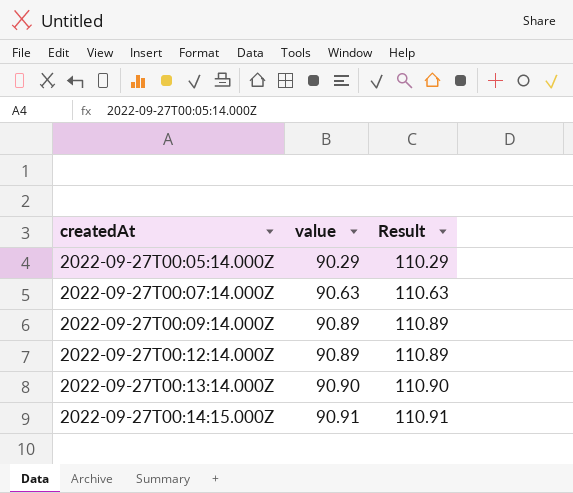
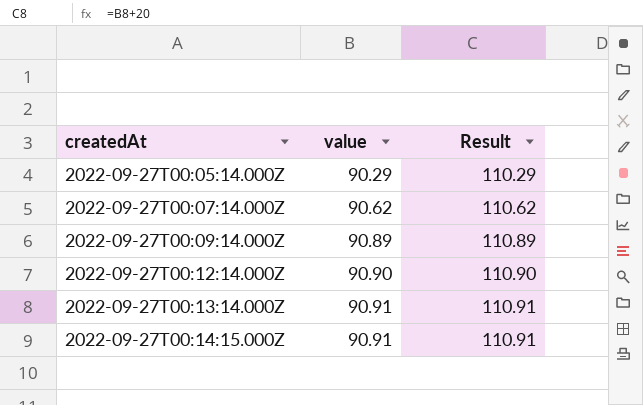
2022-09-27T00:07:14.000Z | value: 90.63 -> 90.62
2022-09-27T00:07:14.000Z | Result: 110.63 -> 110.62
2022-09-27T00:12:14.000Z | value: 90.89 -> 90.90
2022-09-27T00:12:14.000Z | Result: 110.89 -> 110.90
2022-09-27T00:13:14.000Z | value: 90.90 -> 90.91
2022-09-27T00:13:14.000Z | Result: 110.90 -> 110.91

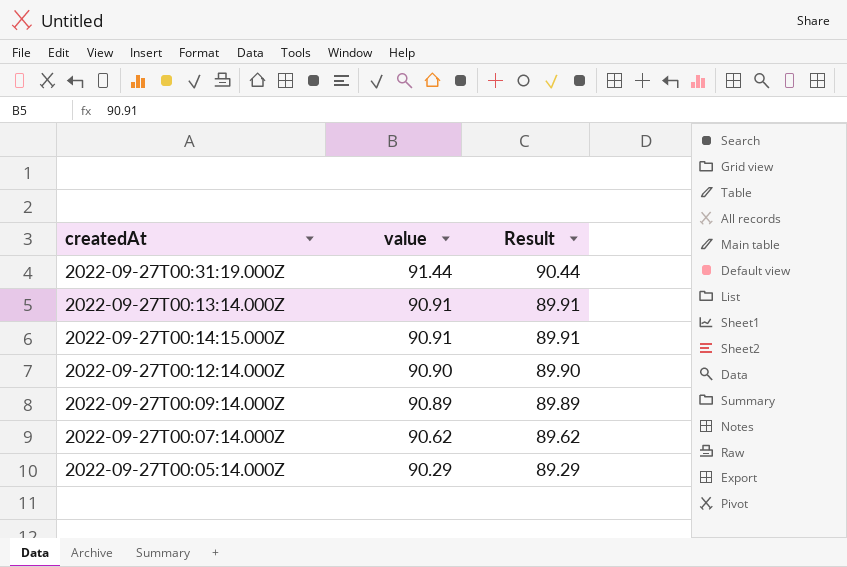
row order: createdAt ascending -> value descending
column Result | formula: [value] + 20 -> [value] - 1
row 2022-09-27T00:31:19.000Z: none -> 91.44 | 90.44

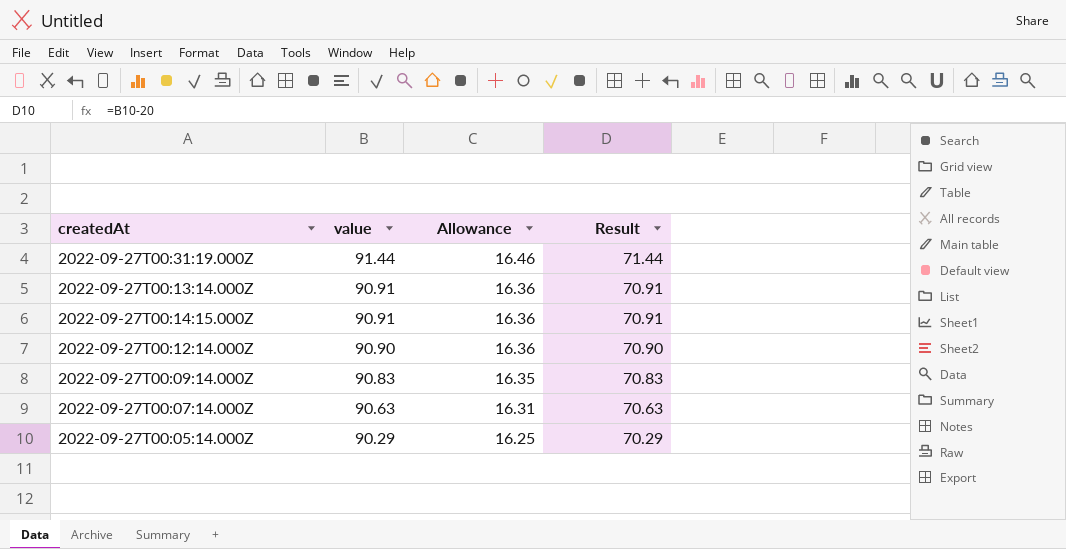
column Allowance | formula: none -> [value] * 0.18
column Result | formula: [value] - 1 -> [value] - 20
2022-09-27T00:09:14.000Z | value: 90.89 -> 90.83
2022-09-27T00:07:14.000Z | value: 90.62 -> 90.63

